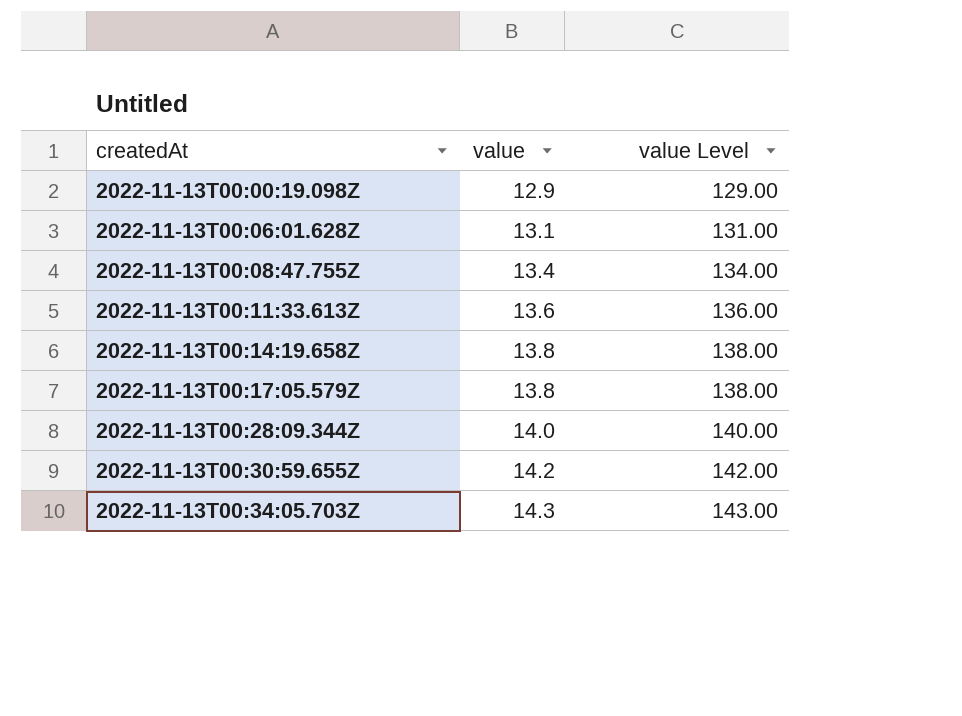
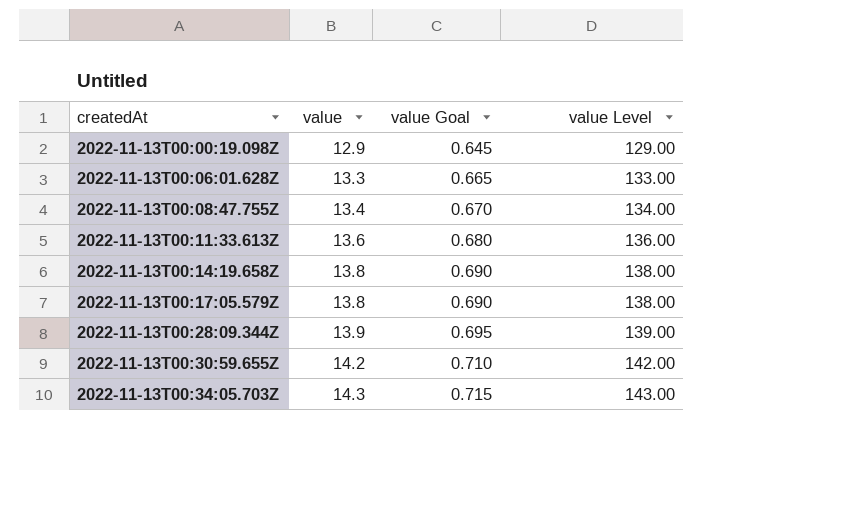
column value Goal | formula: none -> [value] * 0.05
2022-11-13T00:06:01.628Z | value: 13.1 -> 13.3
2022-11-13T00:06:01.628Z | value Level: 131.00 -> 133.00
2022-11-13T00:28:09.344Z | value: 14.0 -> 13.9
2022-11-13T00:28:09.344Z | value Level: 140.00 -> 139.00

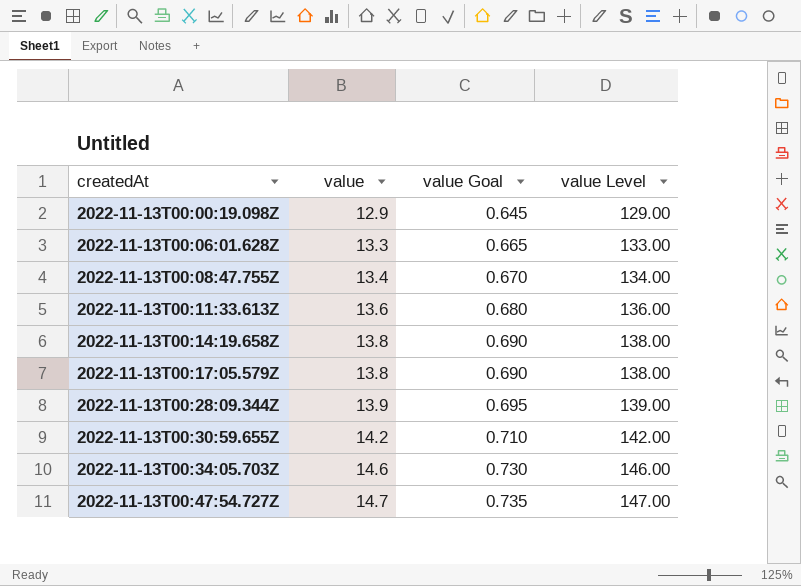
2022-11-13T00:34:05.703Z | value: 14.3 -> 14.6
2022-11-13T00:34:05.703Z | value Goal: 0.715 -> 0.730
2022-11-13T00:34:05.703Z | value Level: 143.00 -> 146.00
row 2022-11-13T00:47:54.727Z: none -> 14.7 | 0.735 | 147.00

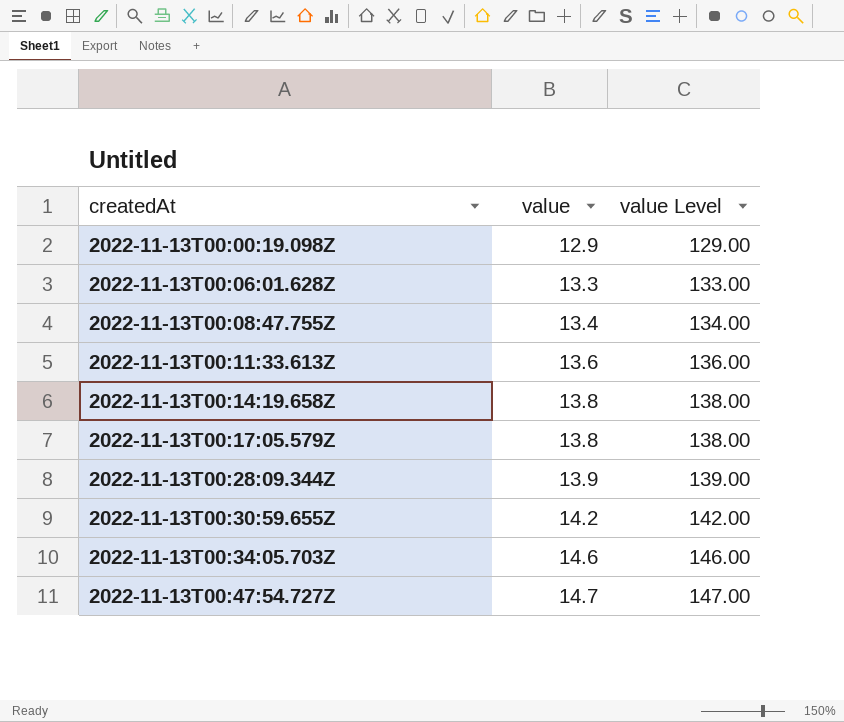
column value Goal | formula: [value] * 0.05 -> none

